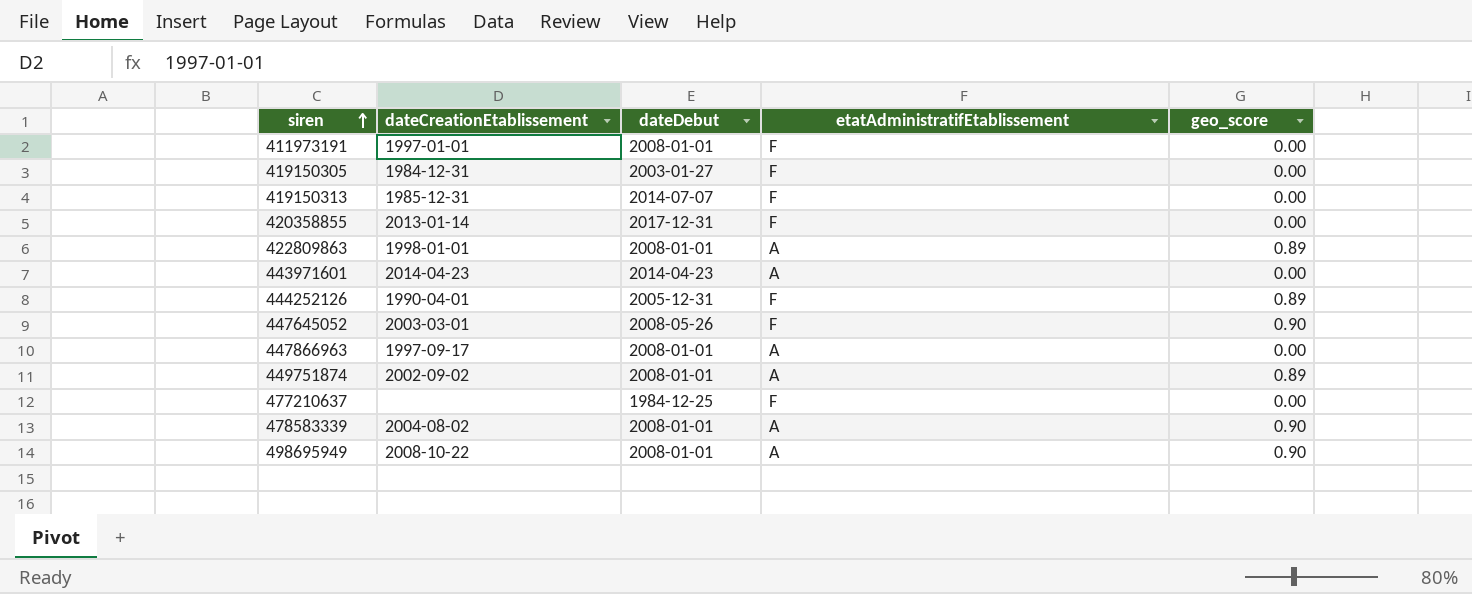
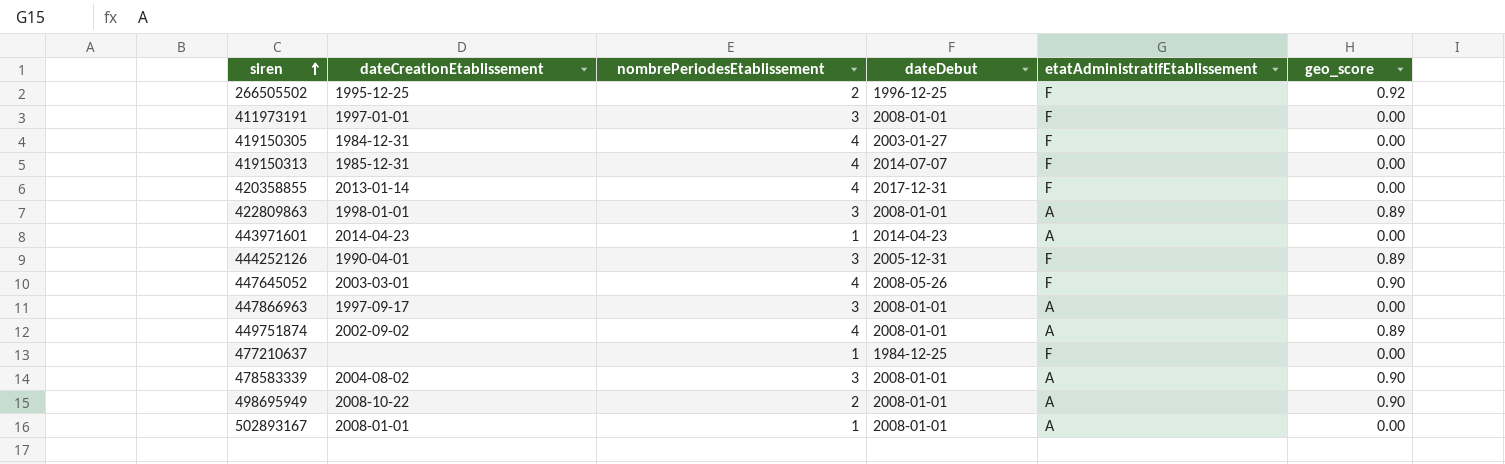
column nombrePeriodesEtablissement | position: none -> 3
row 266505502: none -> 1995-12-25 | 2 | 1996-12-25 | F | 0.92
row 502893167: none -> 2008-01-01 | 1 | 2008-01-01 | A | 0.00

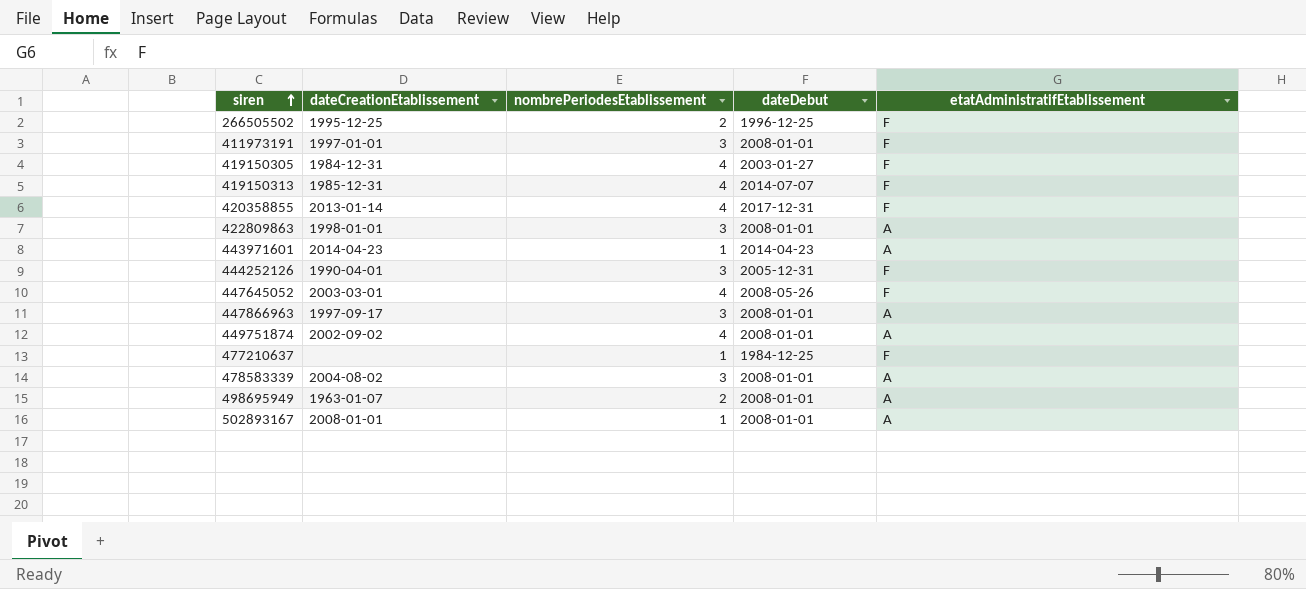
column geo_score | position: 6 -> none
498695949 | dateCreationEtablissement: 2008-10-22 -> 1963-01-07

